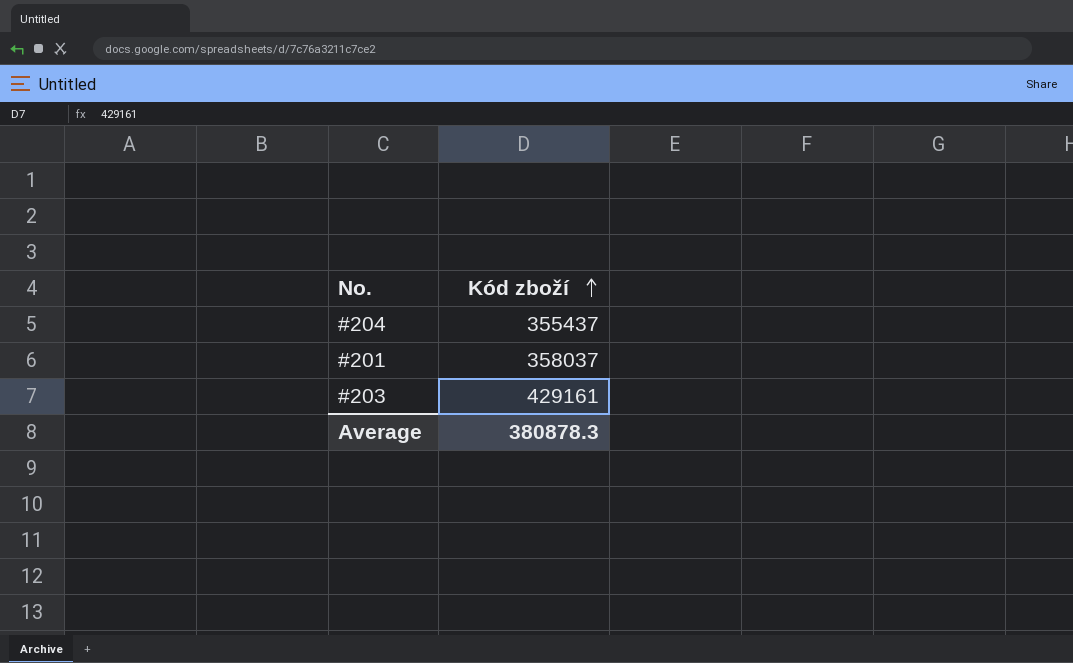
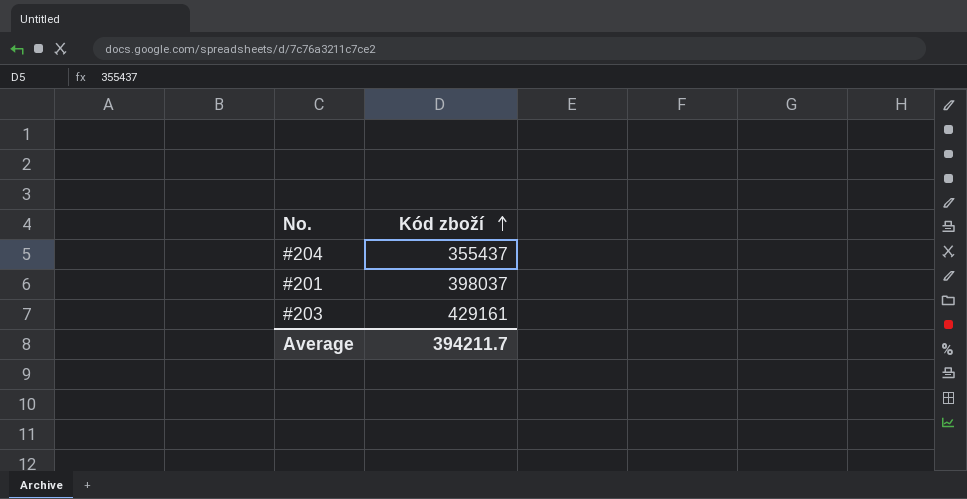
#201 | Kód zboží: 358037 -> 398037
Average | Kód zboží: 380878.3 -> 394211.7

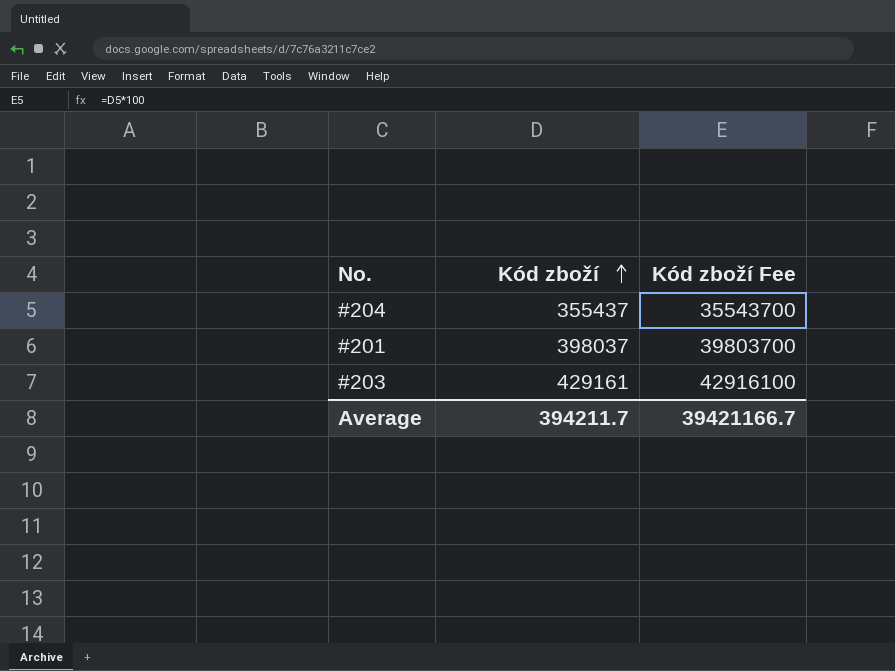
column Kód zboží Fee | formula: none -> [Kód zboží] * 100

